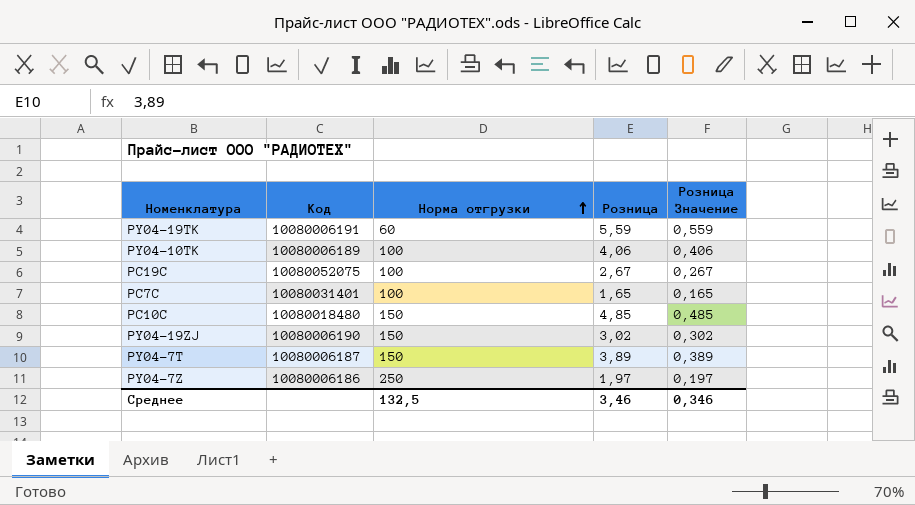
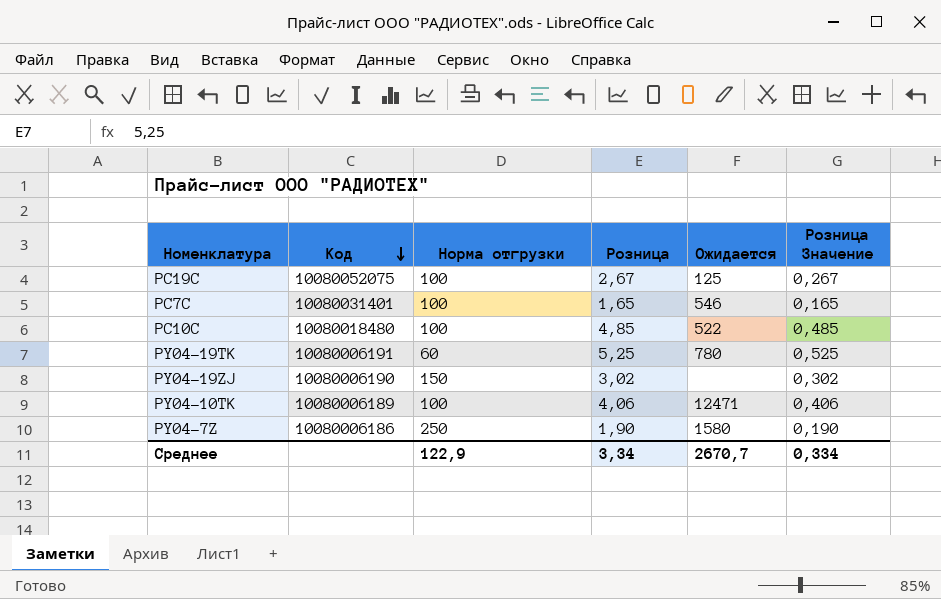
row order: Норма отгрузки ascending -> Код descending
column Ожидается | position: none -> 5
row PY04-7T: 10080006187 | 150 | 3,89 | 0,389 -> none
PC10C | Норма отгрузки: 150 -> 100
PY04-19TK | Розница: 5,59 -> 5,25
PY04-19TK | Розница Значение: 0,559 -> 0,525
PY04-7Z | Розница: 1,97 -> 1,90
PY04-7Z | Розница Значение: 0,197 -> 0,190
Среднее | Норма отгрузки: 132,5 -> 122,9
Среднее | Розница: 3,46 -> 3,34
Среднее | Розница Значение: 0,346 -> 0,334

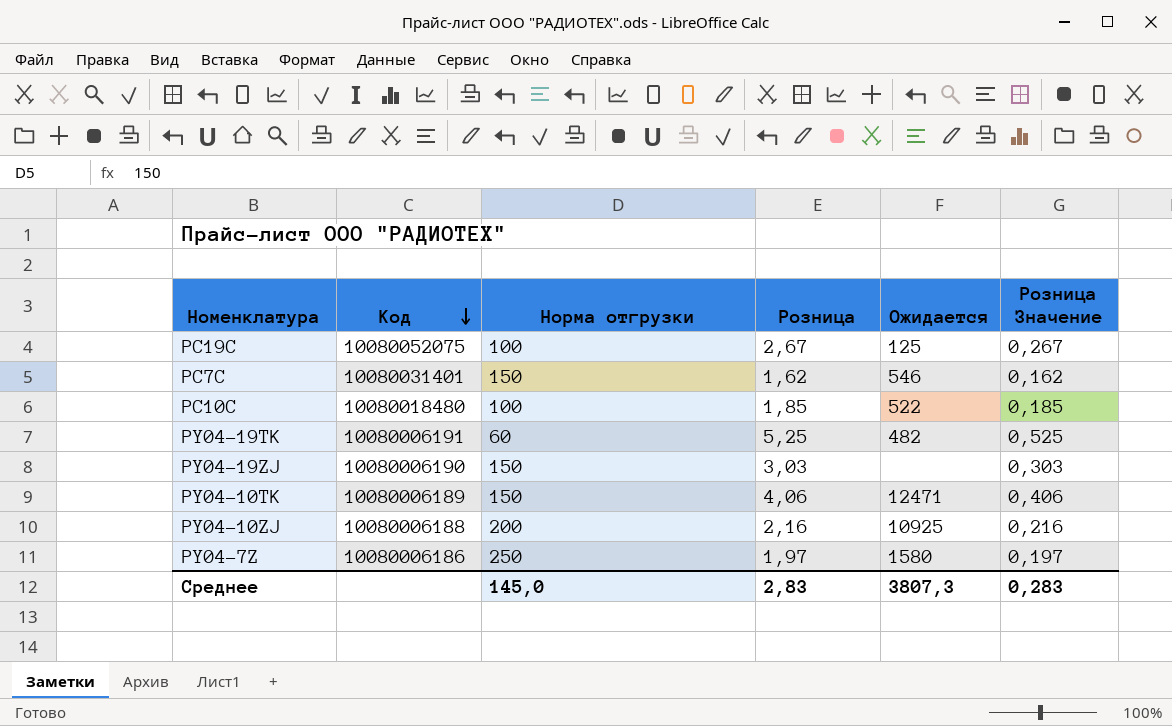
PC7C | Норма отгрузки: 100 -> 150
PC7C | Розница: 1,65 -> 1,62
PC7C | Розница Значение: 0,165 -> 0,162
PC10C | Розница: 4,85 -> 1,85
PC10C | Розница Значение: 0,485 -> 0,185
PY04-19TK | Ожидается: 780 -> 482
PY04-19ZJ | Розница: 3,02 -> 3,03
PY04-19ZJ | Розница Значение: 0,302 -> 0,303
PY04-10TK | Норма отгрузки: 100 -> 150
row PY04-10ZJ: none -> 10080006188 | 200 | 2,16 | 10925 | 0,216
PY04-7Z | Розница: 1,90 -> 1,97
PY04-7Z | Розница Значение: 0,190 -> 0,197
Среднее | Норма отгрузки: 122,9 -> 145,0
Среднее | Розница: 3,34 -> 2,83
Среднее | Ожидается: 2670,7 -> 3807,3
Среднее | Розница Значение: 0,334 -> 0,283

